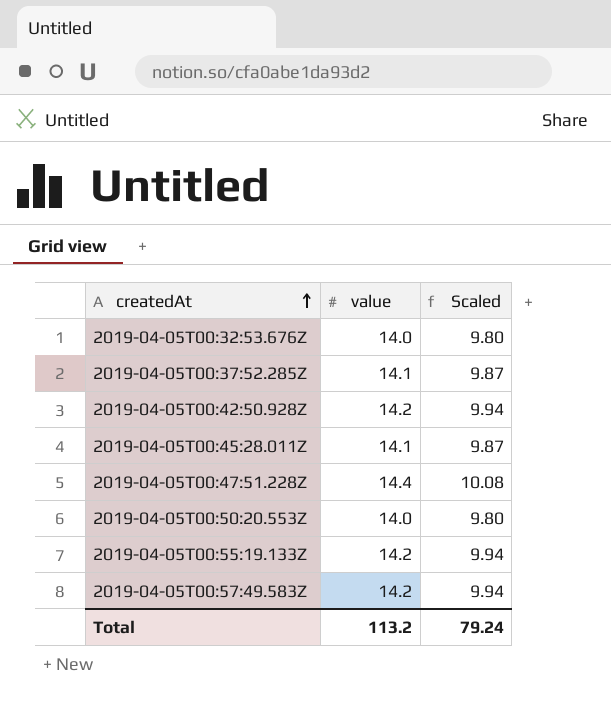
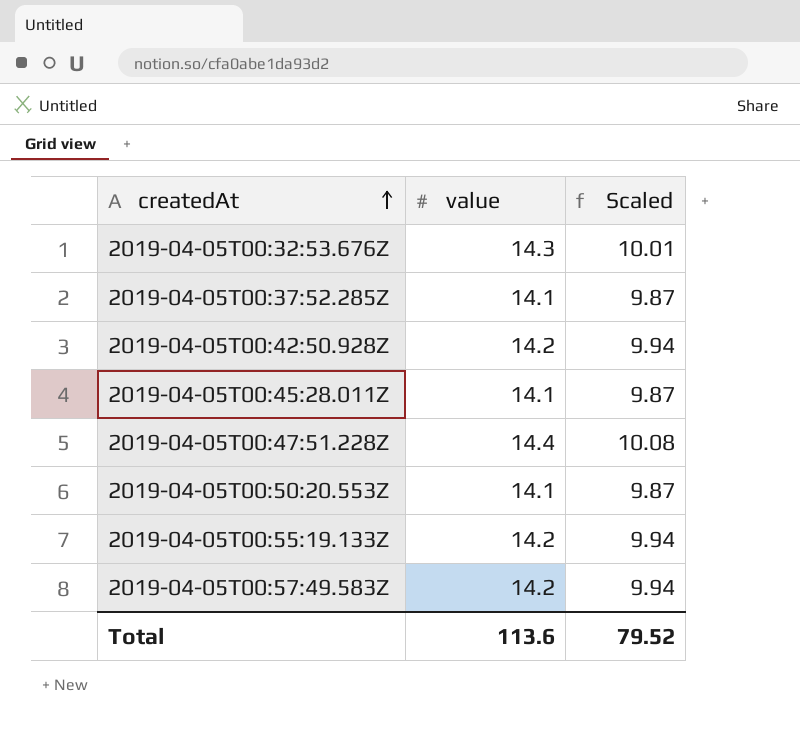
2019-04-05T00:32:53.676Z | value: 14.0 -> 14.3
2019-04-05T00:32:53.676Z | Scaled: 9.80 -> 10.01
2019-04-05T00:50:20.553Z | value: 14.0 -> 14.1
2019-04-05T00:50:20.553Z | Scaled: 9.80 -> 9.87
Total | value: 113.2 -> 113.6
Total | Scaled: 79.24 -> 79.52

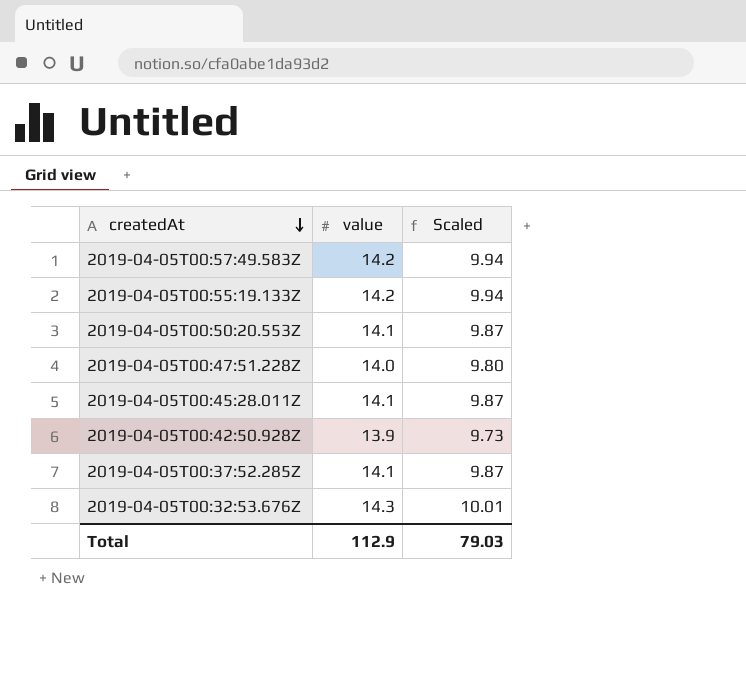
row order: createdAt ascending -> createdAt descending
2019-04-05T00:47:51.228Z | value: 14.4 -> 14.0
2019-04-05T00:47:51.228Z | Scaled: 10.08 -> 9.80
2019-04-05T00:42:50.928Z | value: 14.2 -> 13.9
2019-04-05T00:42:50.928Z | Scaled: 9.94 -> 9.73
Total | value: 113.6 -> 112.9
Total | Scaled: 79.52 -> 79.03

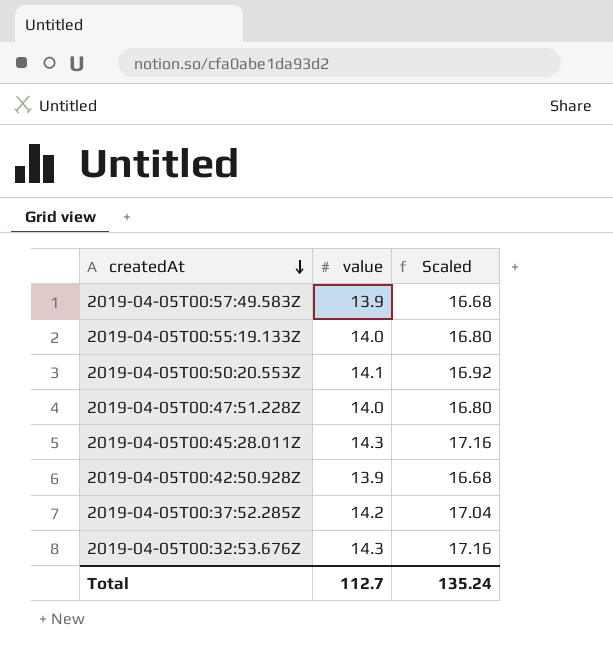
column Scaled | formula: [value] * 0.7 -> [value] * 1.2
2019-04-05T00:57:49.583Z | value: 14.2 -> 13.9
2019-04-05T00:55:19.133Z | value: 14.2 -> 14.0
2019-04-05T00:45:28.011Z | value: 14.1 -> 14.3
2019-04-05T00:37:52.285Z | value: 14.1 -> 14.2
Total | value: 112.9 -> 112.7
Total | Scaled: 79.03 -> 135.24

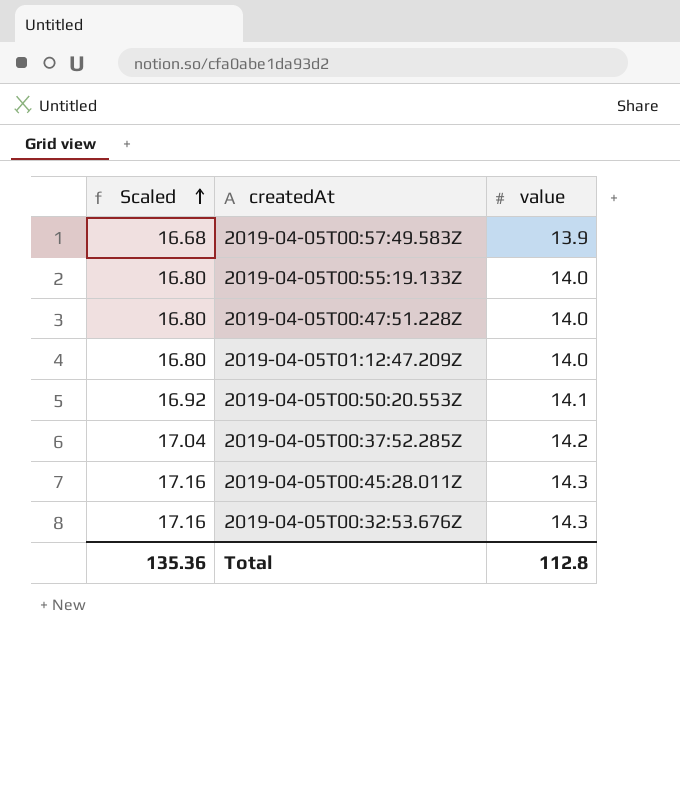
row order: createdAt descending -> Scaled ascending
column Scaled | position: 3 -> 1
row 2019-04-05T00:42:50.928Z: 13.9 | 16.68 -> none
row 2019-04-05T01:12:47.209Z: none -> 16.80 | 14.0
Total | Scaled: 135.24 -> 135.36
Total | value: 112.7 -> 112.8

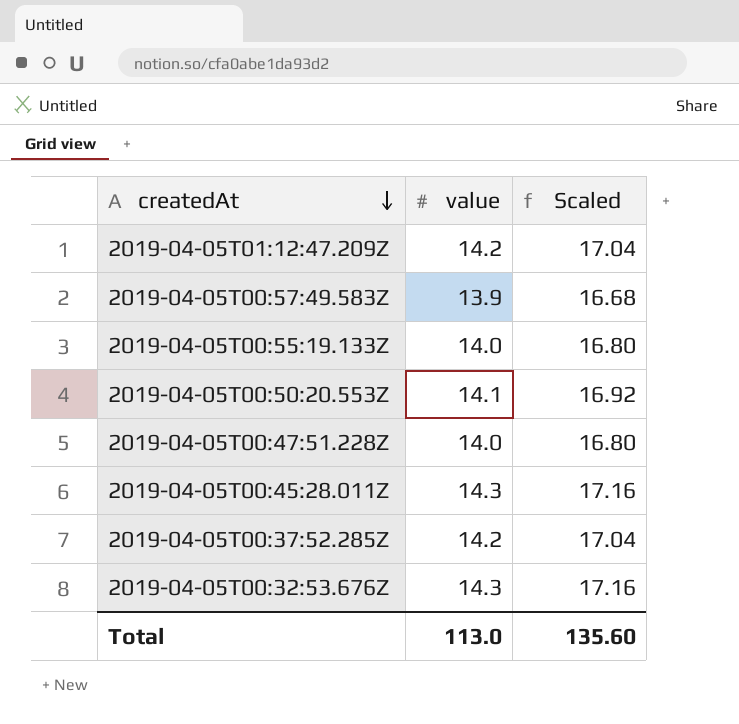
row order: Scaled ascending -> createdAt descending
column Scaled | position: 1 -> 3
2019-04-05T01:12:47.209Z | value: 14.0 -> 14.2
2019-04-05T01:12:47.209Z | Scaled: 16.80 -> 17.04
Total | value: 112.8 -> 113.0
Total | Scaled: 135.36 -> 135.60

